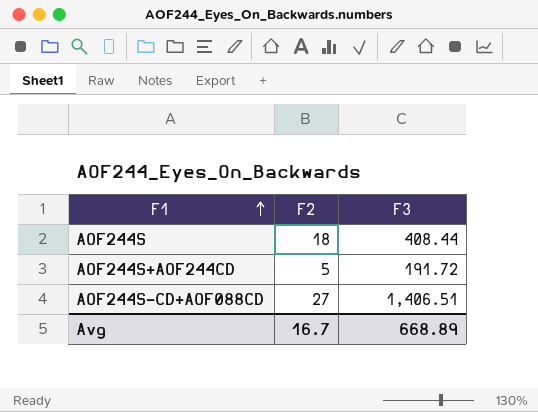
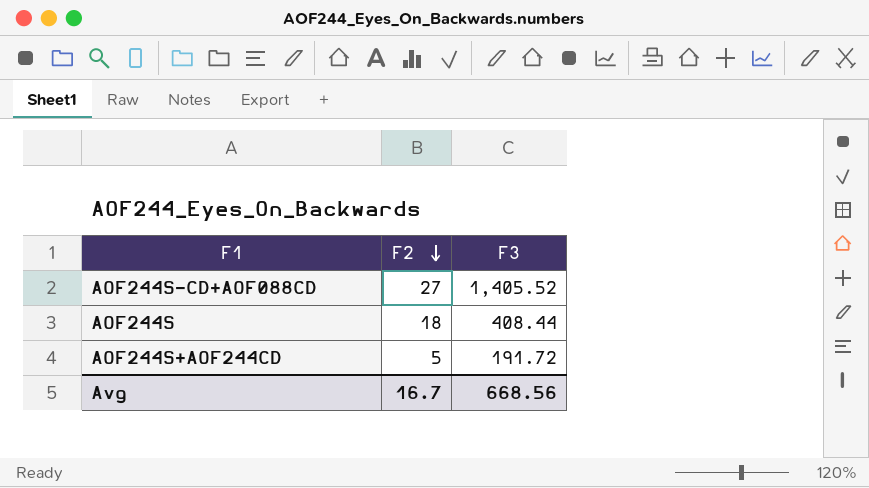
row order: F1 ascending -> F2 descending
AOF244S-CD+AOF088CD | F3: 1,406.51 -> 1,405.52
Avg | F3: 668.89 -> 668.56

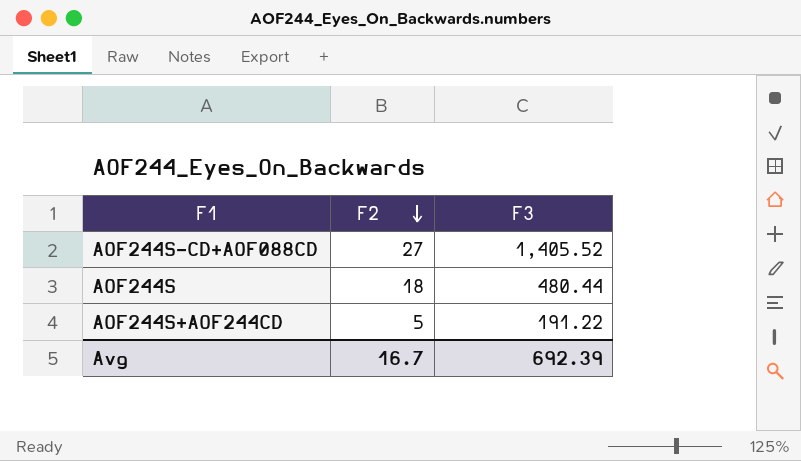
AOF244S | F3: 408.44 -> 480.44
AOF244S+AOF244CD | F3: 191.72 -> 191.22
Avg | F3: 668.56 -> 692.39

